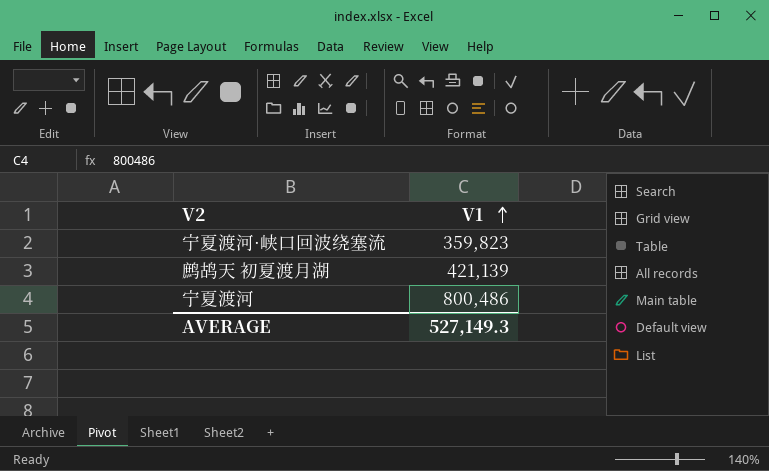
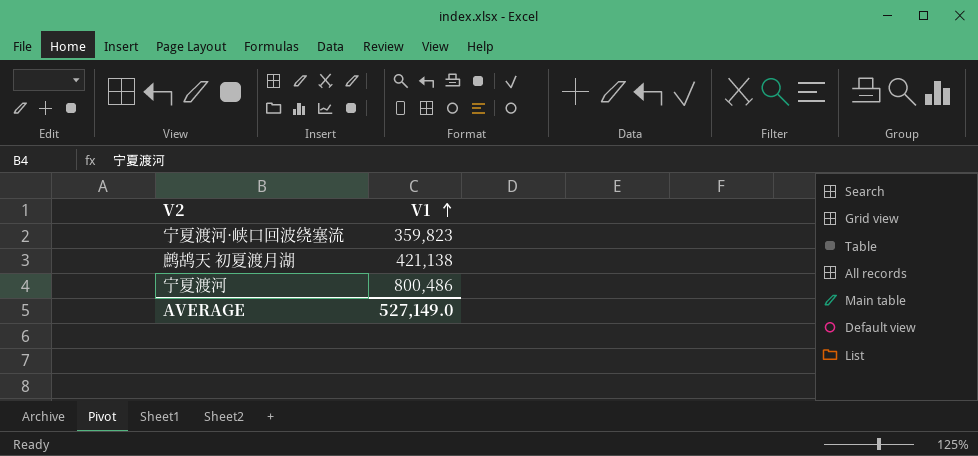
鹧鸪天 初夏渡月湖 | V1: 421,139 -> 421,138
AVERAGE | V1: 527,149.3 -> 527,149.0

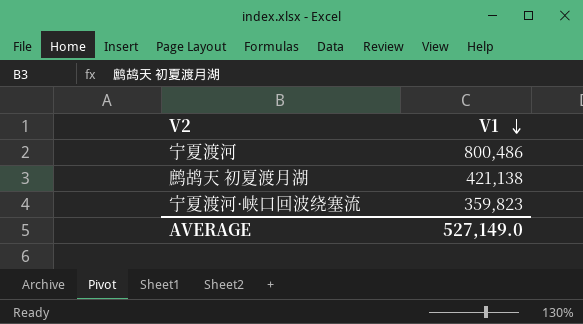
row order: V1 ascending -> V1 descending

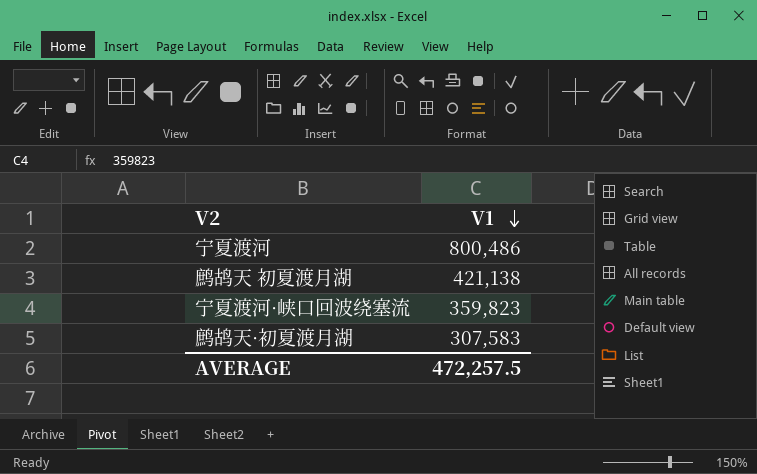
row 鹧鸪天·初夏渡月湖: none -> 307,583
AVERAGE | V1: 527,149.0 -> 472,257.5

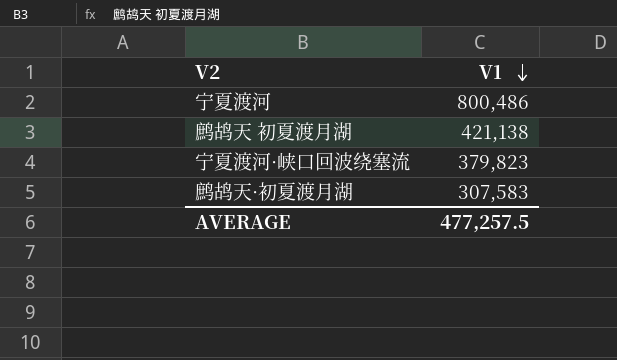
宁夏渡河·峡口回波绕塞流 | V1: 359,823 -> 379,823
AVERAGE | V1: 472,257.5 -> 477,257.5

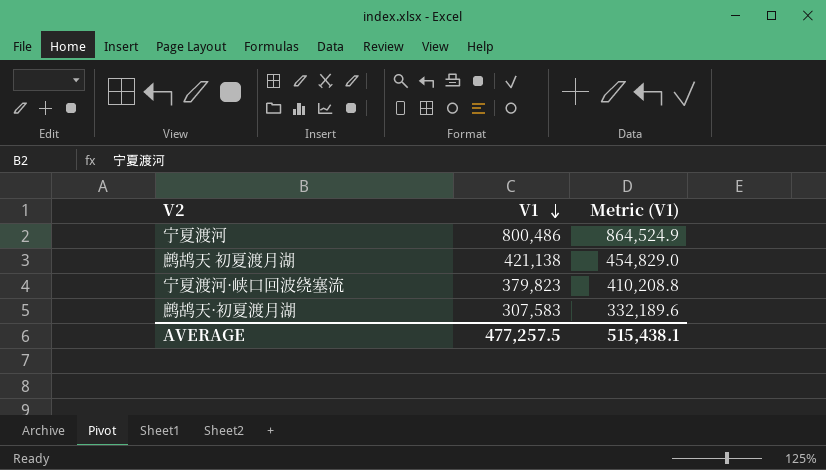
column Metric (V1) | formula: none -> [V1] * 1.08

